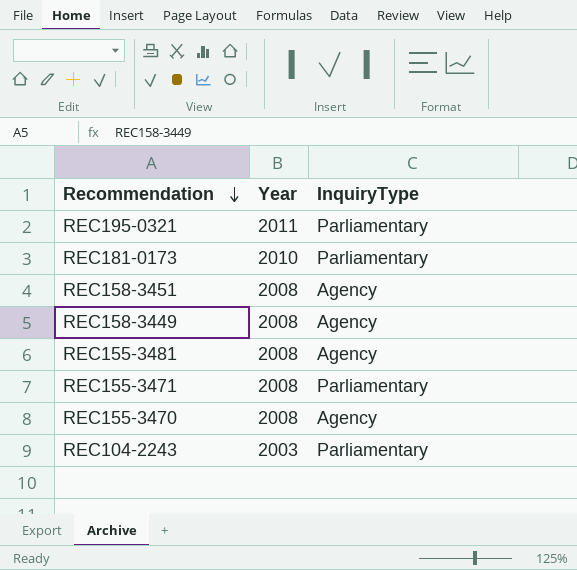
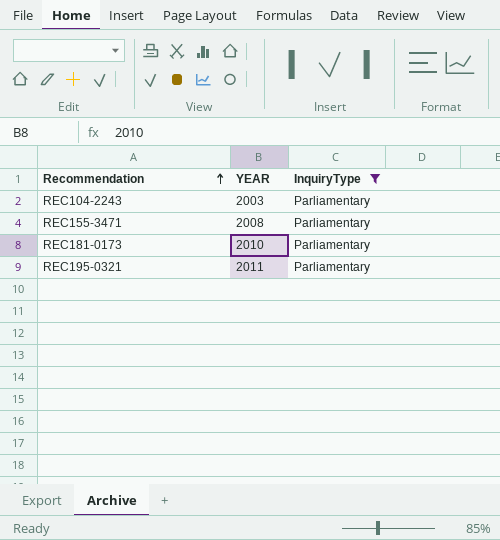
filter: none -> InquiryType = Parliamentary
row order: Recommendation descending -> Recommendation ascending
column name: Year -> YEAR

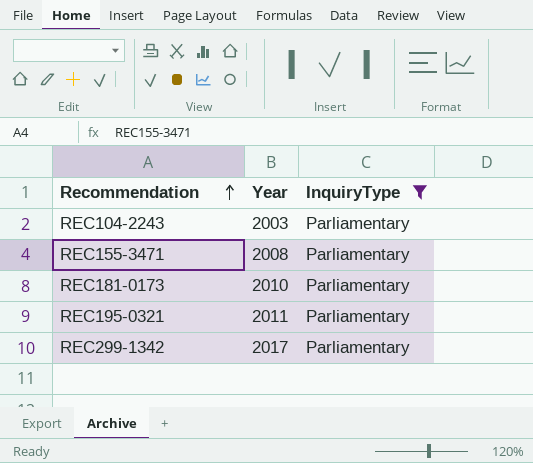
column name: YEAR -> Year
row REC299-1342: none -> 2017 | Parliamentary

